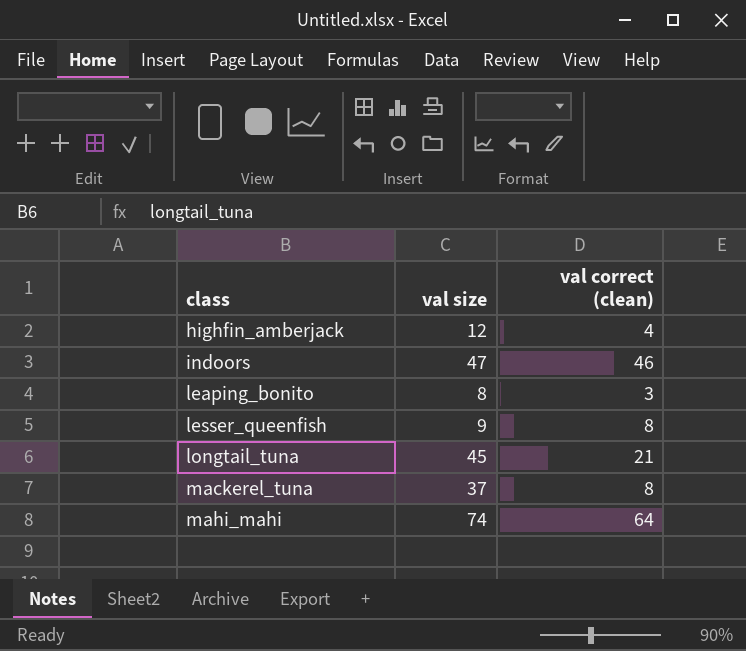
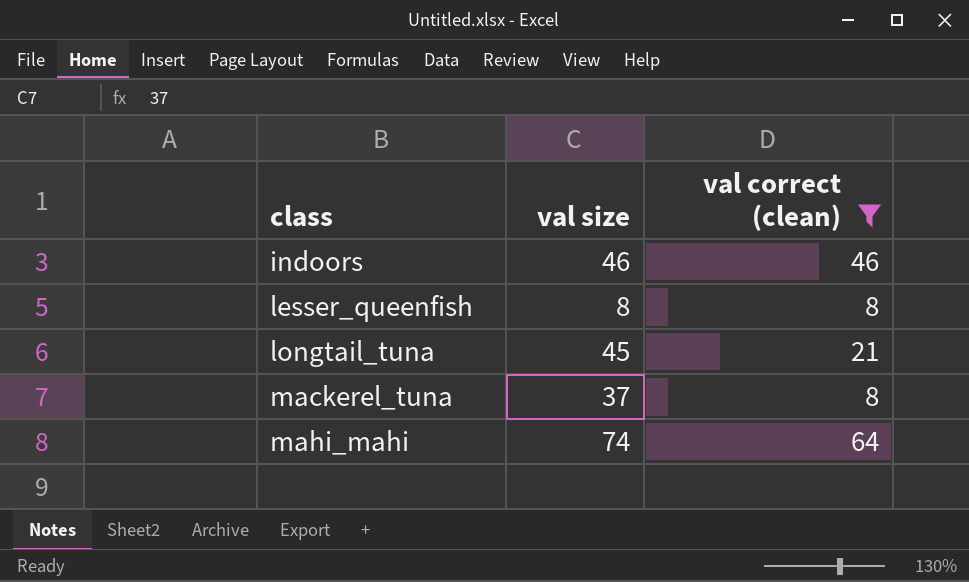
filter: none -> val correct (clean) >= 8
indoors | val size: 47 -> 46
lesser_queenfish | val size: 9 -> 8

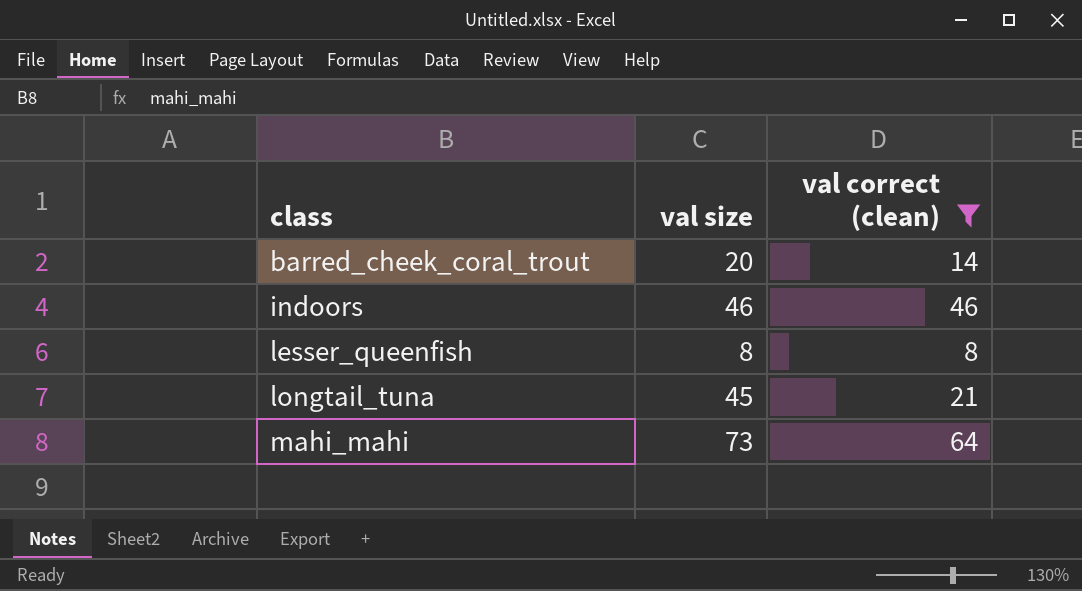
row mackerel_tuna: 37 | 8 -> none
row barred_cheek_coral_trout: none -> 20 | 14
mahi_mahi | val size: 74 -> 73

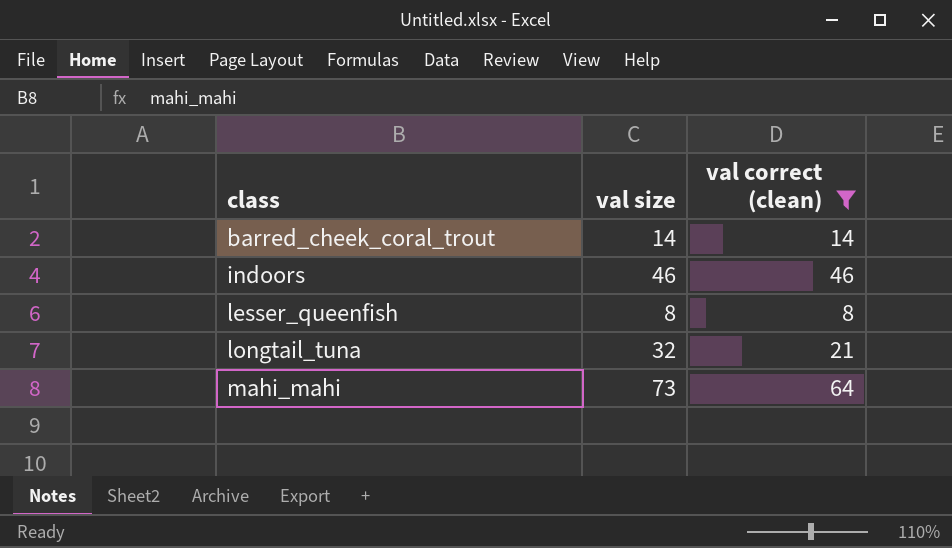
barred_cheek_coral_trout | val size: 20 -> 14
longtail_tuna | val size: 45 -> 32

